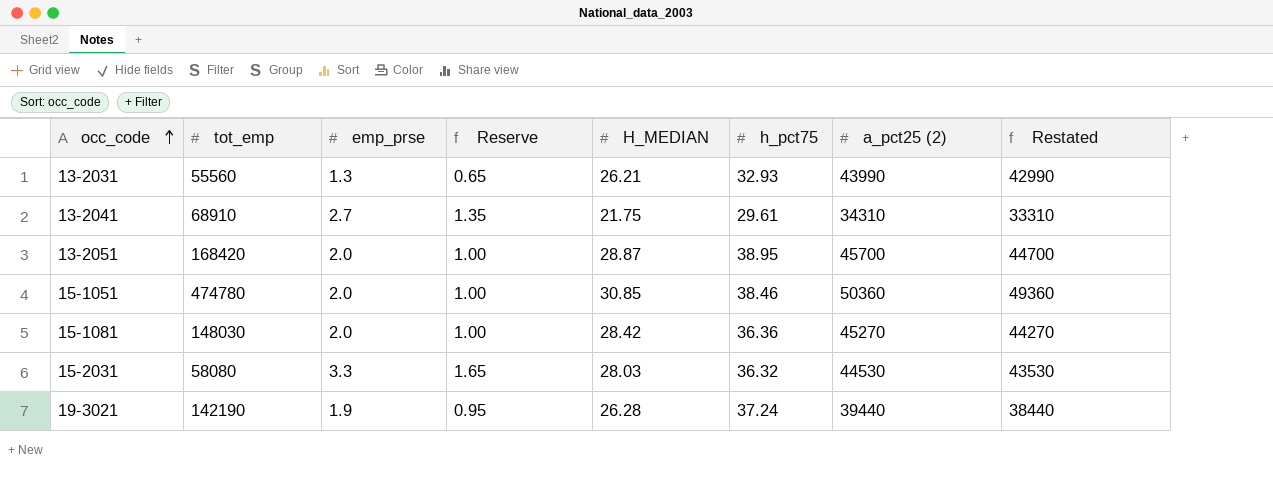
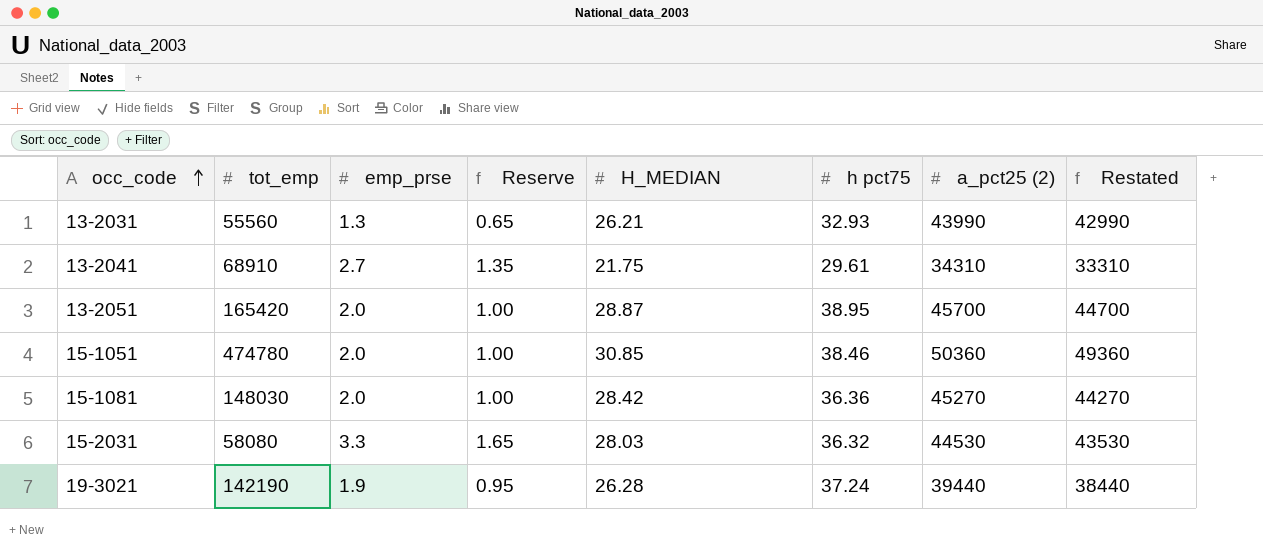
column name: h_pct75 -> h pct75
13-2051 | tot_emp: 168420 -> 165420

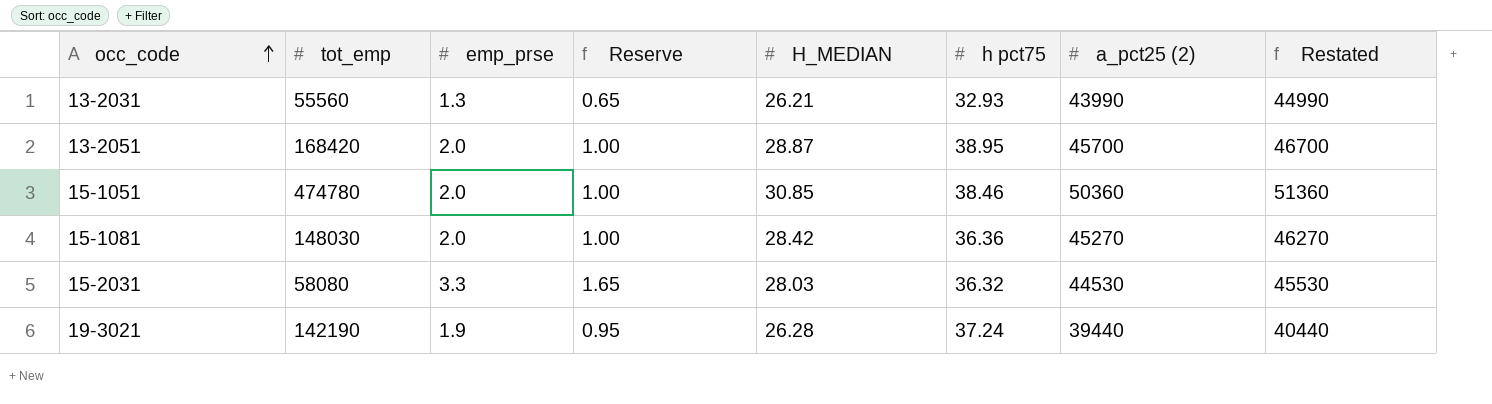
column Restated | formula: [a_pct25 (2)] - 1000 -> [a_pct25 (2)] + 1000
row 13-2041: 68910 | 2.7 | 1.35 | 21.75 | 29.61 | 34310 | 33310 -> none
13-2051 | tot_emp: 165420 -> 168420

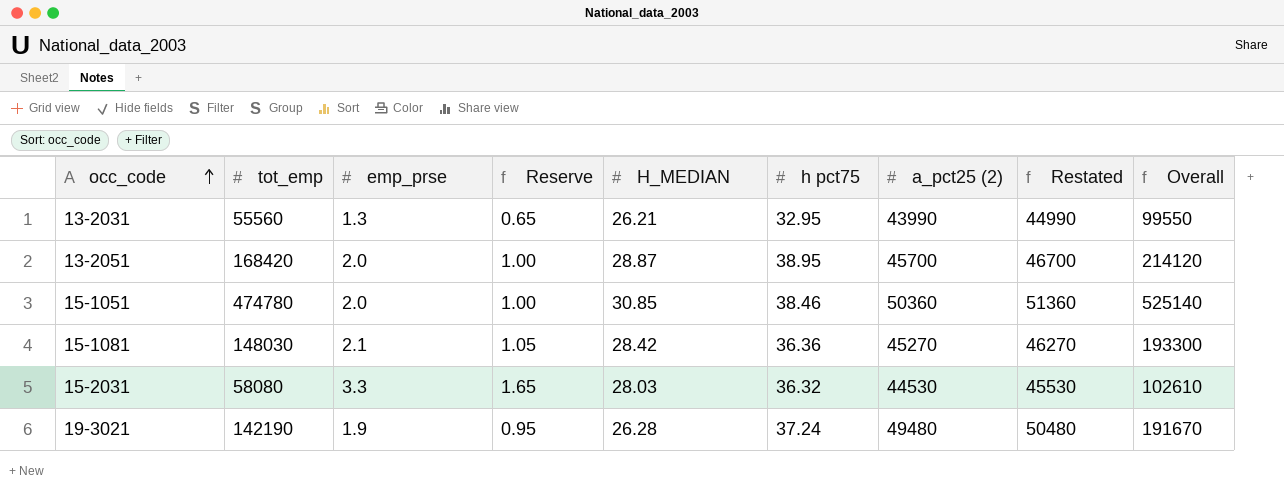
column Overall | formula: none -> [tot_emp] + [a_pct25 (2)]
13-2031 | h pct75: 32.93 -> 32.95
15-1081 | emp_prse: 2.0 -> 2.1
15-1081 | Reserve: 1.00 -> 1.05
19-3021 | a_pct25 (2): 39440 -> 49480
19-3021 | Restated: 40440 -> 50480

